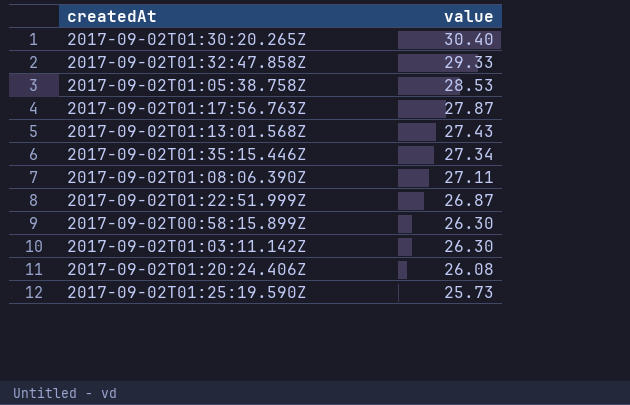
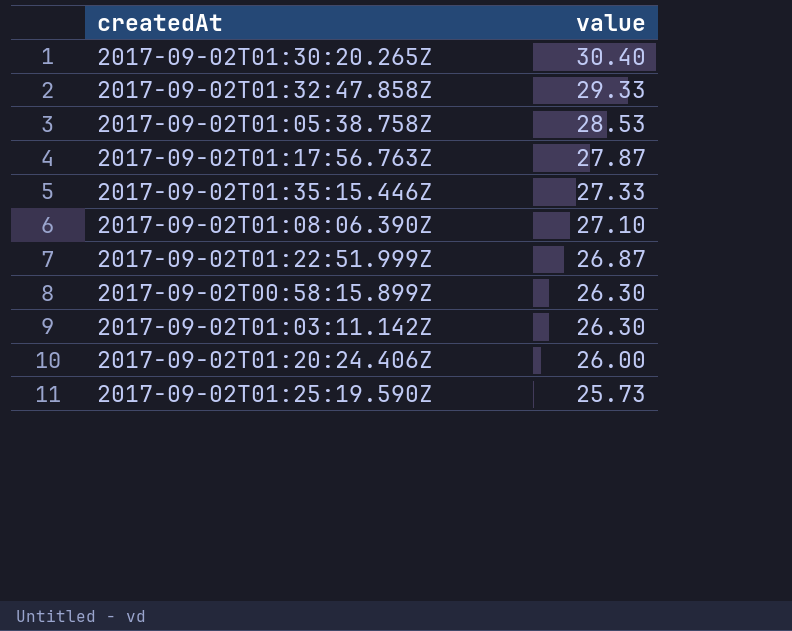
row 2017-09-02T01:13:01.568Z: 27.43 -> none
2017-09-02T01:35:15.446Z | value: 27.34 -> 27.33
2017-09-02T01:08:06.390Z | value: 27.11 -> 27.10
2017-09-02T01:20:24.406Z | value: 26.08 -> 26.00

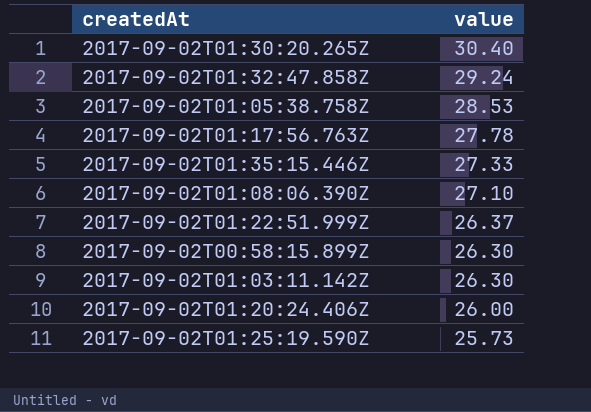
2017-09-02T01:32:47.858Z | value: 29.33 -> 29.24
2017-09-02T01:17:56.763Z | value: 27.87 -> 27.78
2017-09-02T01:22:51.999Z | value: 26.87 -> 26.37

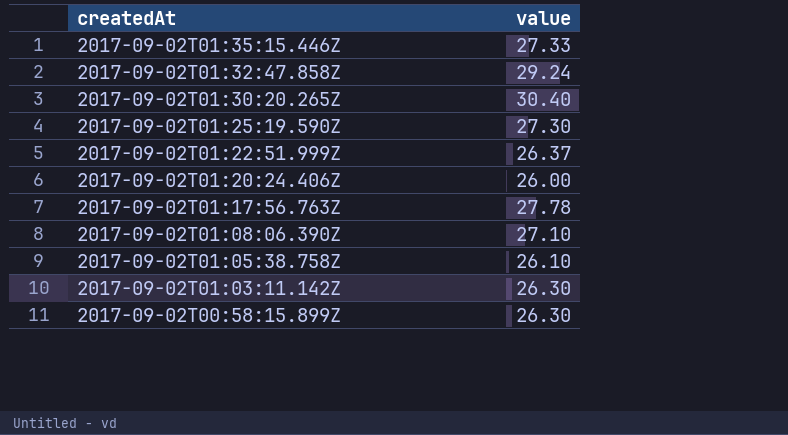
row order: value descending -> createdAt descending
2017-09-02T01:25:19.590Z | value: 25.73 -> 27.30
2017-09-02T01:05:38.758Z | value: 28.53 -> 26.10

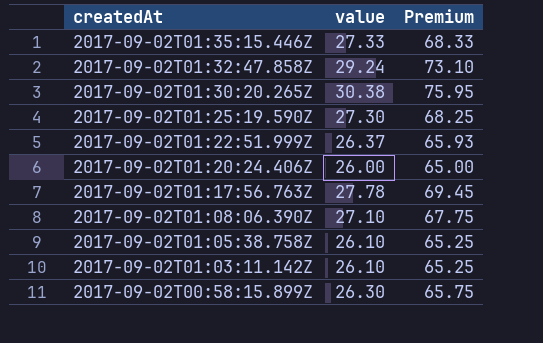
column Premium | formula: none -> [value] * 2.5
2017-09-02T01:30:20.265Z | value: 30.40 -> 30.38
2017-09-02T01:03:11.142Z | value: 26.30 -> 26.10

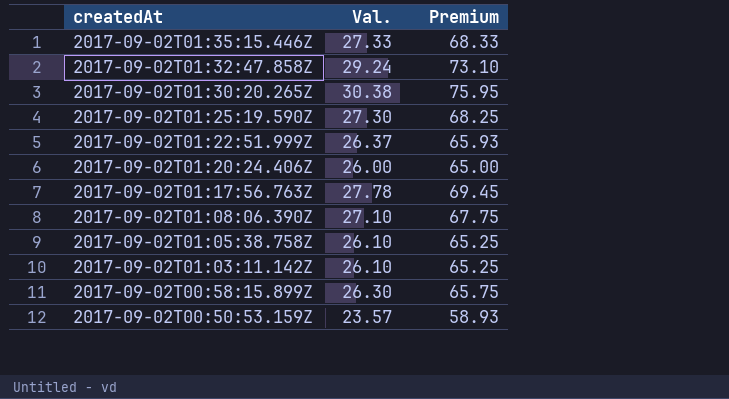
column name: value -> Val.
row 2017-09-02T00:50:53.159Z: none -> 23.57 | 58.93

